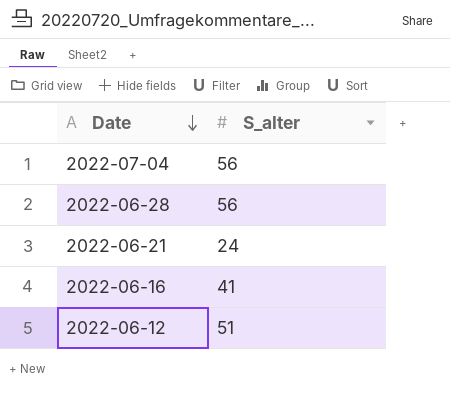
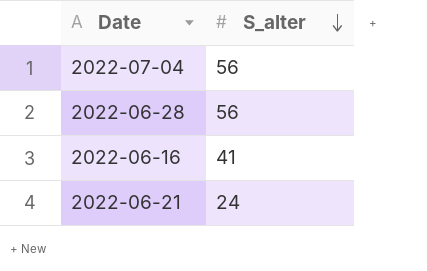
row order: Date descending -> S_alter descending
row 2022-06-12: 51 -> none

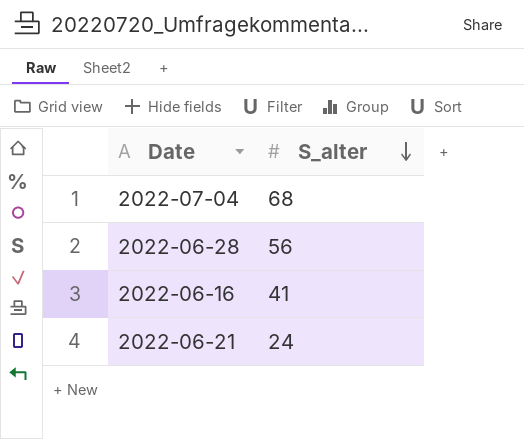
2022-07-04 | S_alter: 56 -> 68

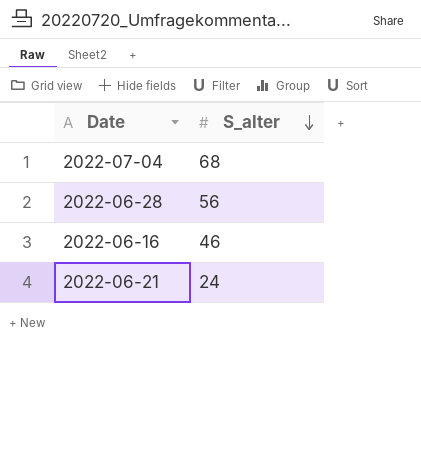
2022-06-16 | S_alter: 41 -> 46

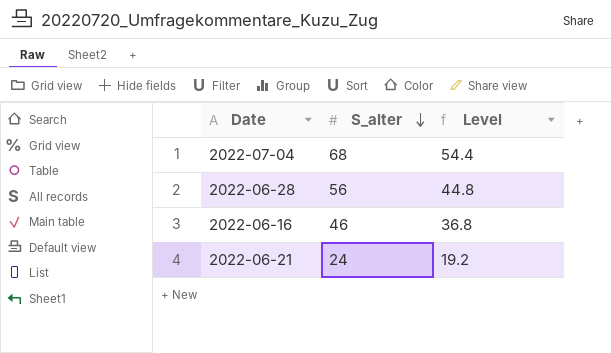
column Level | formula: none -> [S_alter] * 0.8

